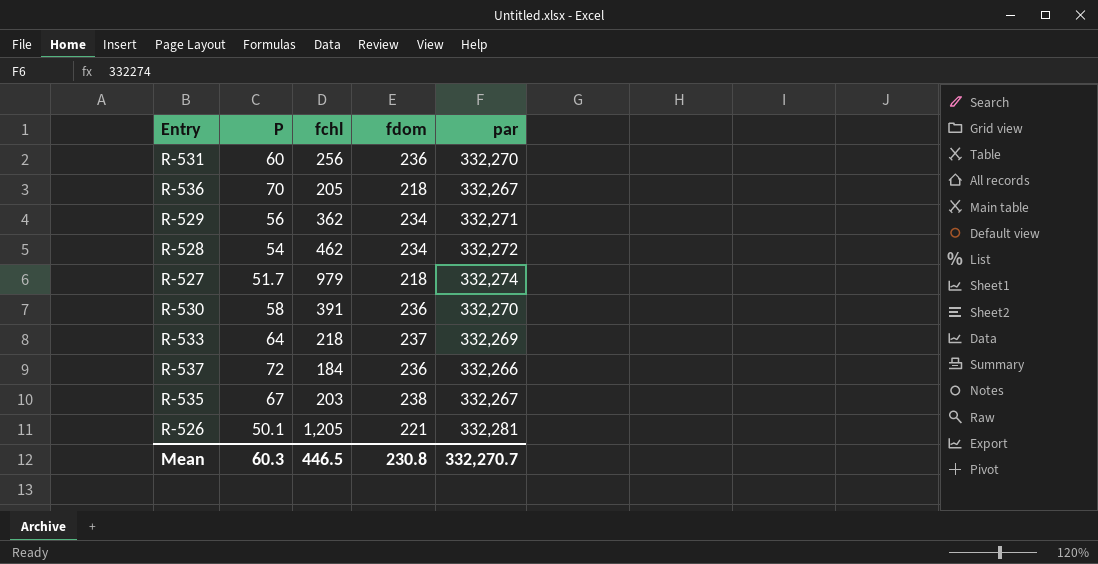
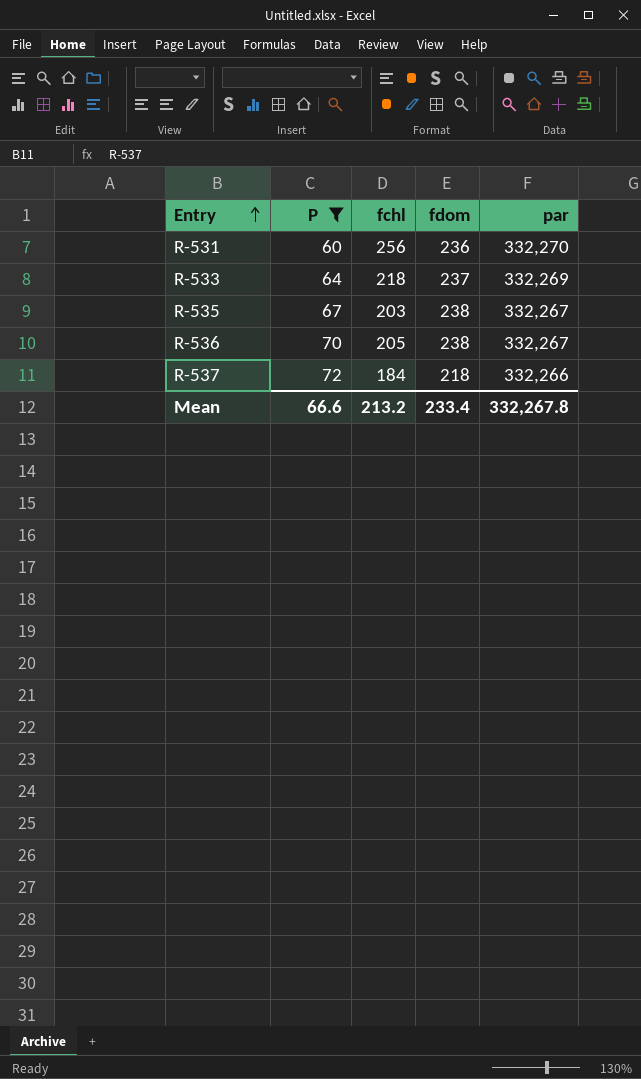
filter: none -> P >= 60
row order: none -> Entry ascending
R-536 | fdom: 218 -> 238
R-537 | fdom: 236 -> 218
Mean | P: 60.3 -> 66.6
Mean | fchl: 446.5 -> 213.2
Mean | fdom: 230.8 -> 233.4
Mean | par: 332,270.7 -> 332,267.8

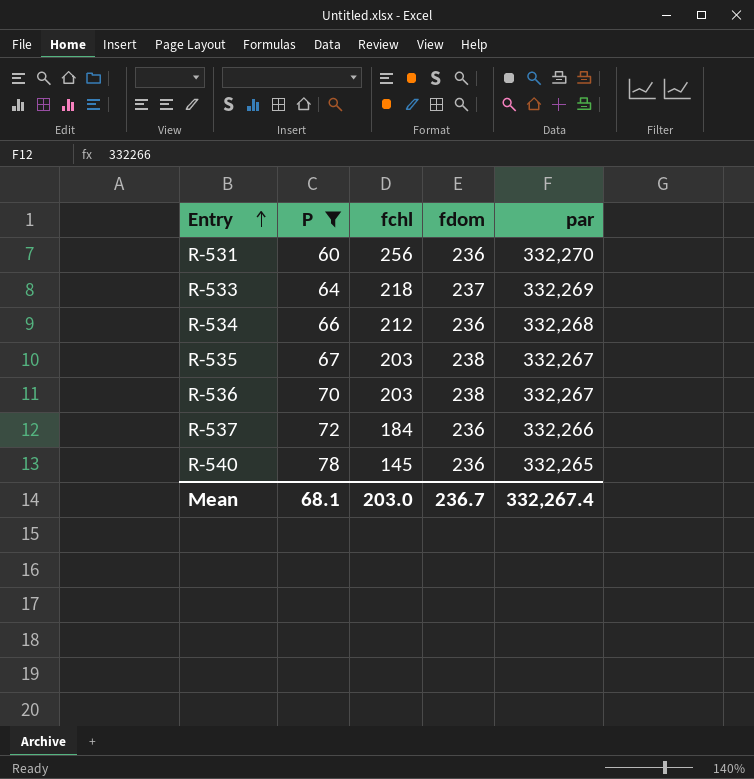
row R-534: none -> 66 | 212 | 236 | 332,268
R-536 | fchl: 205 -> 203
R-537 | fdom: 218 -> 236
row R-540: none -> 78 | 145 | 236 | 332,265
Mean | P: 66.6 -> 68.1
Mean | fchl: 213.2 -> 203.0
Mean | fdom: 233.4 -> 236.7
Mean | par: 332,267.8 -> 332,267.4

